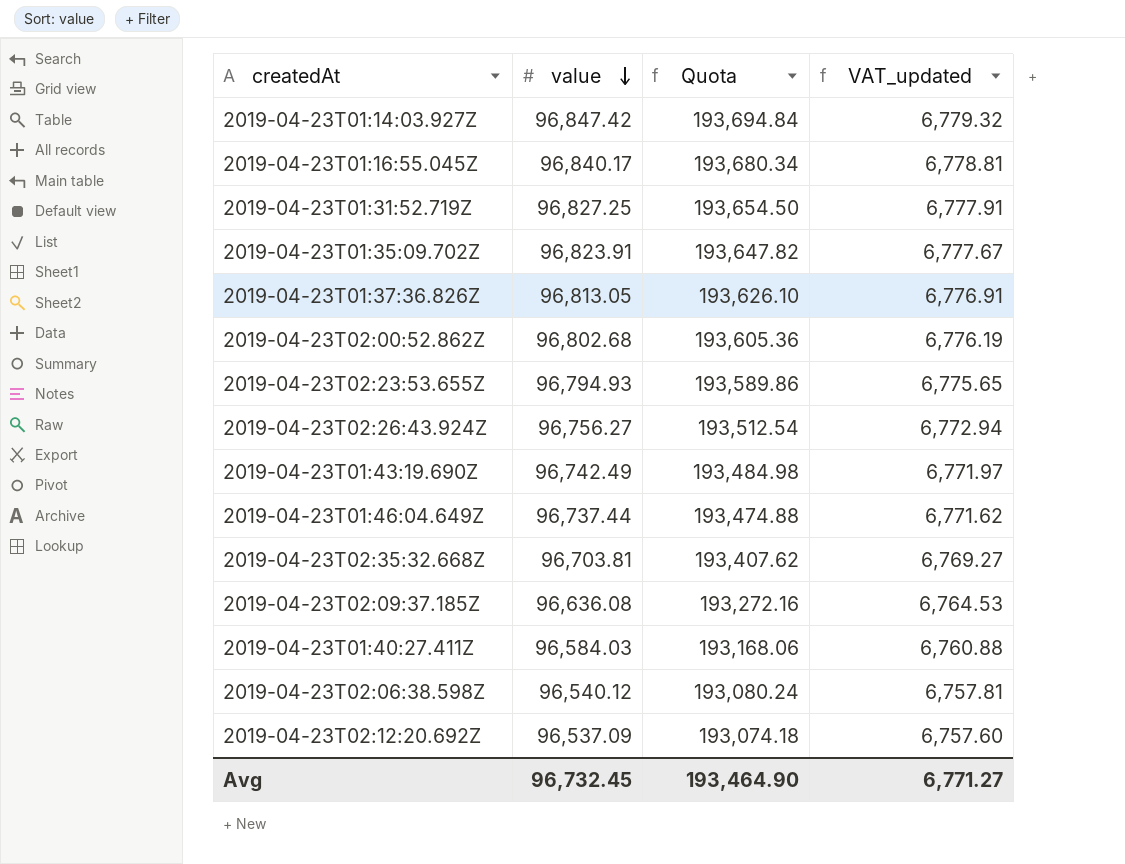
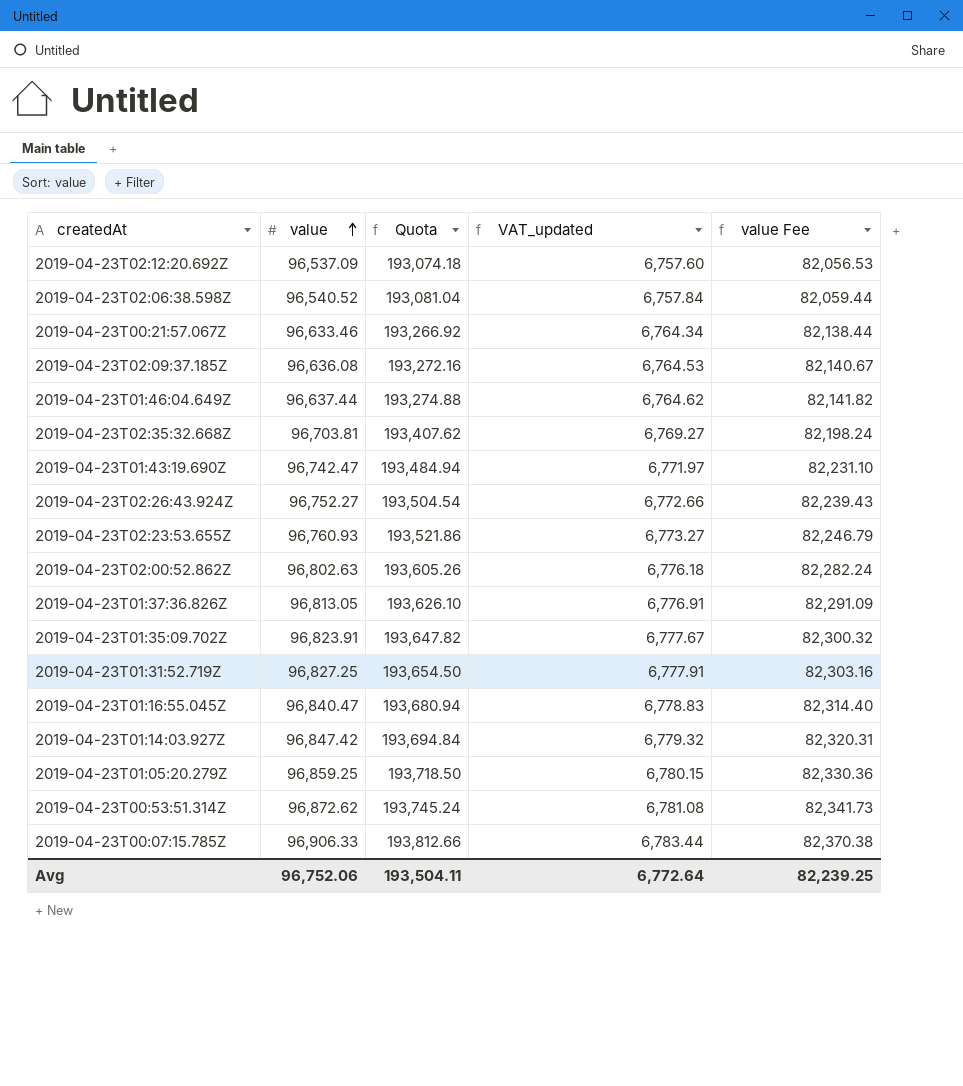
row order: value descending -> value ascending
column value Fee | formula: none -> [value] * 0.85
row 2019-04-23T01:40:27.411Z: 96,584.03 | 193,168.06 | 6,760.88 -> none
2019-04-23T02:06:38.598Z | value: 96,540.12 -> 96,540.52
2019-04-23T02:06:38.598Z | Quota: 193,080.24 -> 193,081.04
2019-04-23T02:06:38.598Z | VAT_updated: 6,757.81 -> 6,757.84
row 2019-04-23T00:21:57.067Z: none -> 96,633.46 | 193,266.92 | 6,764.34 | 82,138.44
2019-04-23T01:46:04.649Z | value: 96,737.44 -> 96,637.44
2019-04-23T01:46:04.649Z | Quota: 193,474.88 -> 193,274.88
2019-04-23T01:46:04.649Z | VAT_updated: 6,771.62 -> 6,764.62
2019-04-23T01:43:19.690Z | value: 96,742.49 -> 96,742.47
2019-04-23T01:43:19.690Z | Quota: 193,484.98 -> 193,484.94
2019-04-23T02:26:43.924Z | value: 96,756.27 -> 96,752.27
2019-04-23T02:26:43.924Z | Quota: 193,512.54 -> 193,504.54
2019-04-23T02:26:43.924Z | VAT_updated: 6,772.94 -> 6,772.66
2019-04-23T02:23:53.655Z | value: 96,794.93 -> 96,760.93
2019-04-23T02:23:53.655Z | Quota: 193,589.86 -> 193,521.86
2019-04-23T02:23:53.655Z | VAT_updated: 6,775.65 -> 6,773.27
2019-04-23T02:00:52.862Z | value: 96,802.68 -> 96,802.63
2019-04-23T02:00:52.862Z | Quota: 193,605.36 -> 193,605.26
2019-04-23T02:00:52.862Z | VAT_updated: 6,776.19 -> 6,776.18
2019-04-23T01:16:55.045Z | value: 96,840.17 -> 96,840.47
2019-04-23T01:16:55.045Z | Quota: 193,680.34 -> 193,680.94
2019-04-23T01:16:55.045Z | VAT_updated: 6,778.81 -> 6,778.83
row 2019-04-23T01:05:20.279Z: none -> 96,859.25 | 193,718.50 | 6,780.15 | 82,330.36
row 2019-04-23T00:53:51.314Z: none -> 96,872.62 | 193,745.24 | 6,781.08 | 82,341.73
row 2019-04-23T00:07:15.785Z: none -> 96,906.33 | 193,812.66 | 6,783.44 | 82,370.38
Avg | value: 96,732.45 -> 96,752.06
Avg | Quota: 193,464.90 -> 193,504.11
Avg | VAT_updated: 6,771.27 -> 6,772.64

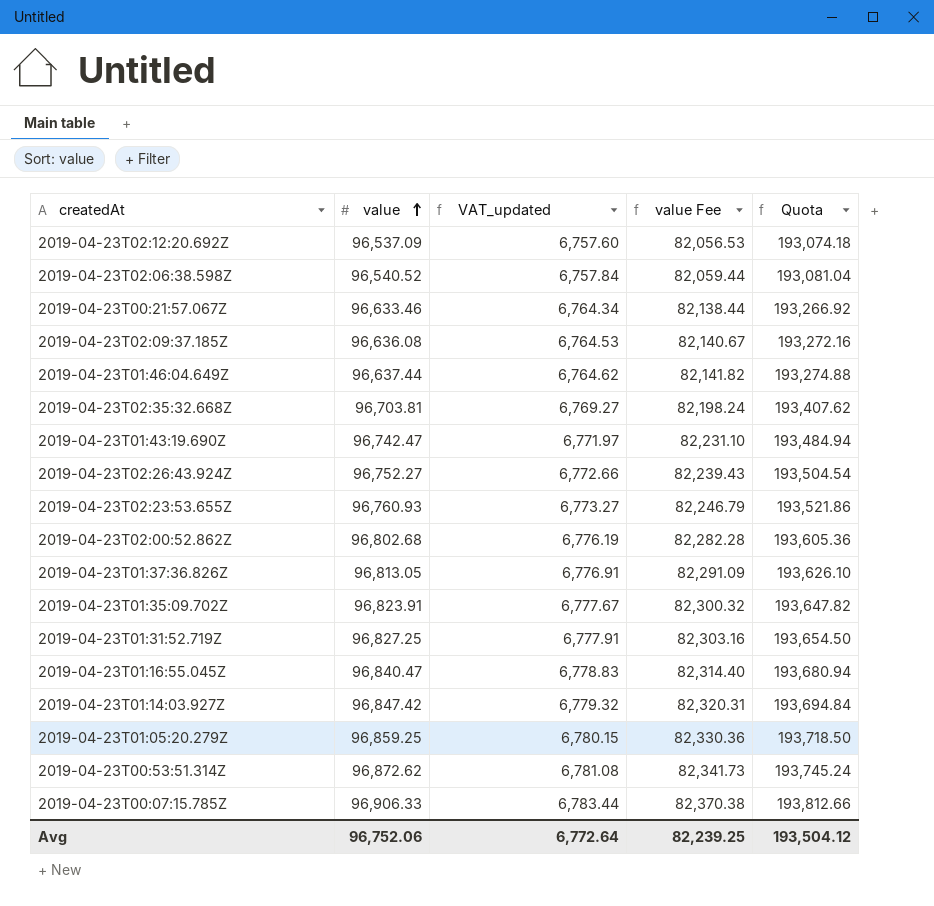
column Quota | position: 3 -> 5
2019-04-23T02:00:52.862Z | value: 96,802.63 -> 96,802.68
2019-04-23T02:00:52.862Z | VAT_updated: 6,776.18 -> 6,776.19
2019-04-23T02:00:52.862Z | value Fee: 82,282.24 -> 82,282.28
2019-04-23T02:00:52.862Z | Quota: 193,605.26 -> 193,605.36
Avg | Quota: 193,504.11 -> 193,504.12

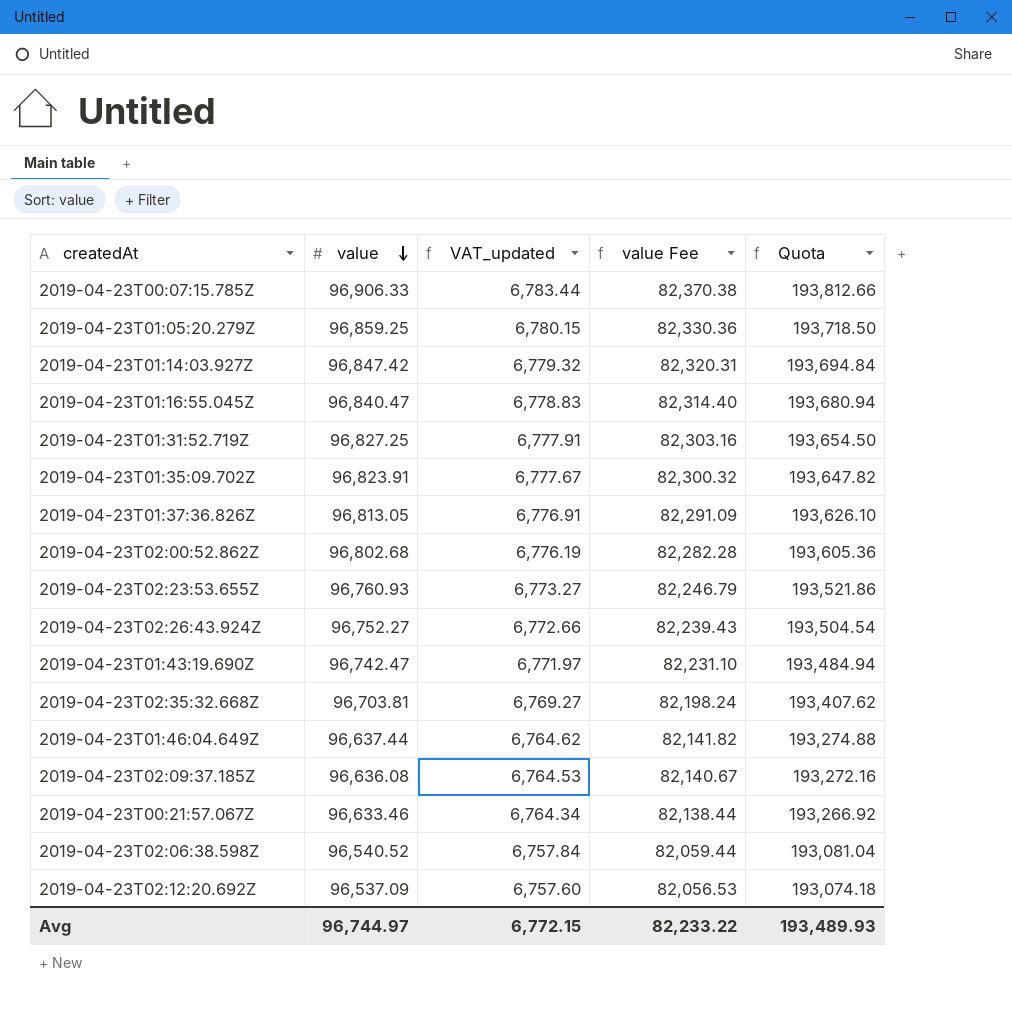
row order: value ascending -> value descending
row 2019-04-23T00:53:51.314Z: 96,872.62 | 6,781.08 | 82,341.73 | 193,745.24 -> none
Avg | value: 96,752.06 -> 96,744.97
Avg | VAT_updated: 6,772.64 -> 6,772.15
Avg | value Fee: 82,239.25 -> 82,233.22
Avg | Quota: 193,504.12 -> 193,489.93

